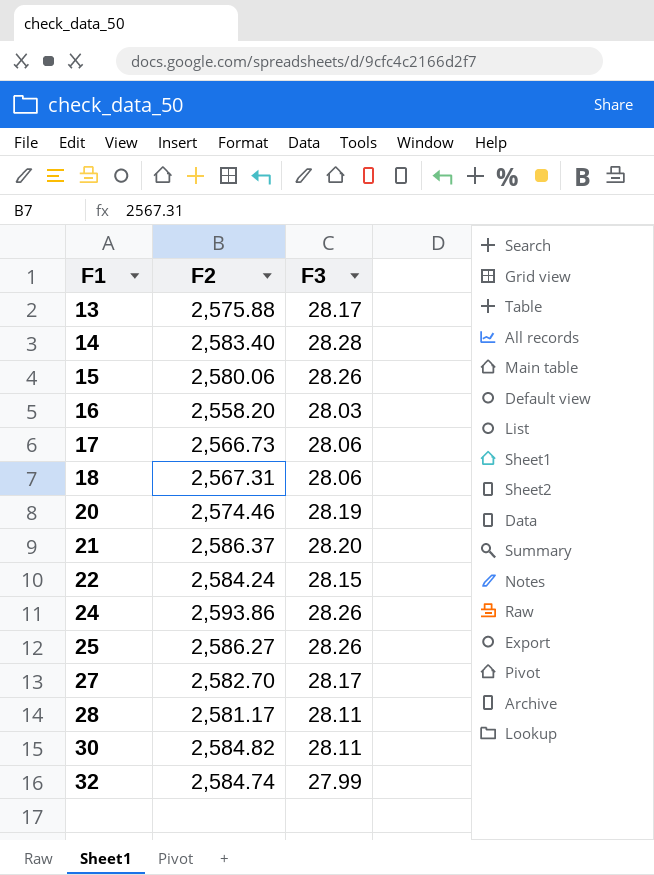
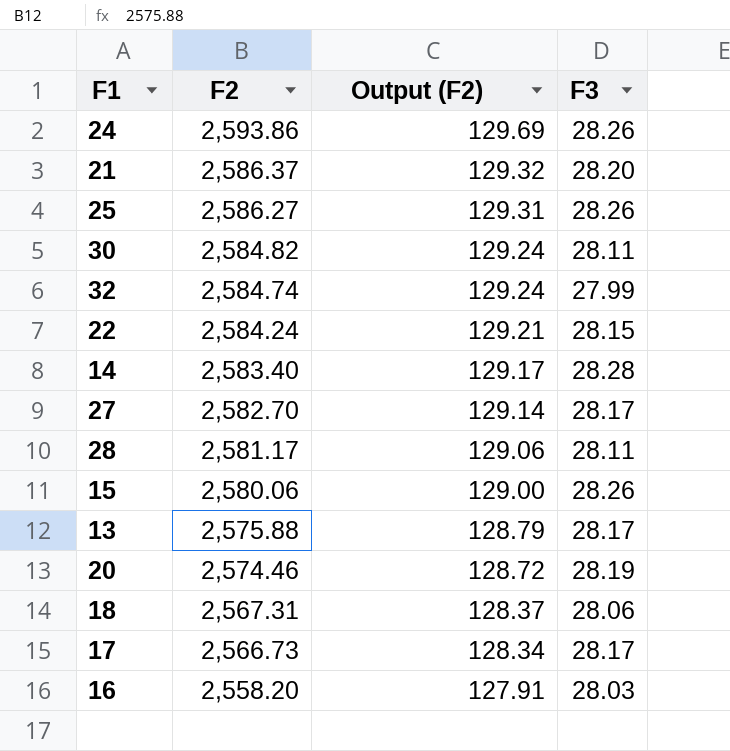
row order: F1 ascending -> F2 descending
column Output (F2) | formula: none -> [F2] * 0.05
17 | F3: 28.06 -> 28.17

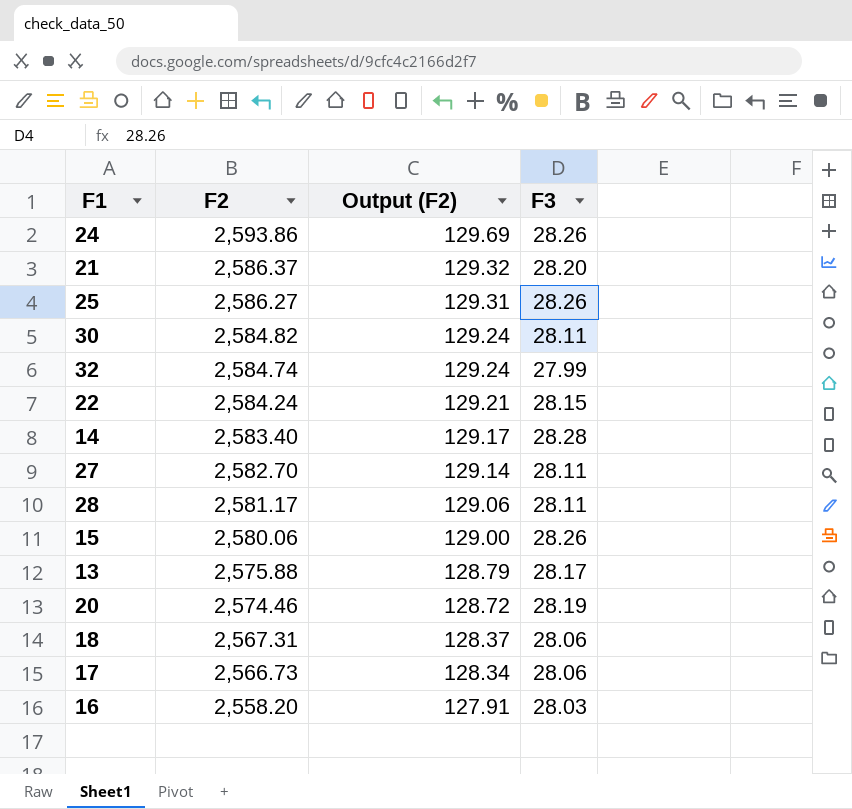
27 | F3: 28.17 -> 28.11
17 | F3: 28.17 -> 28.06

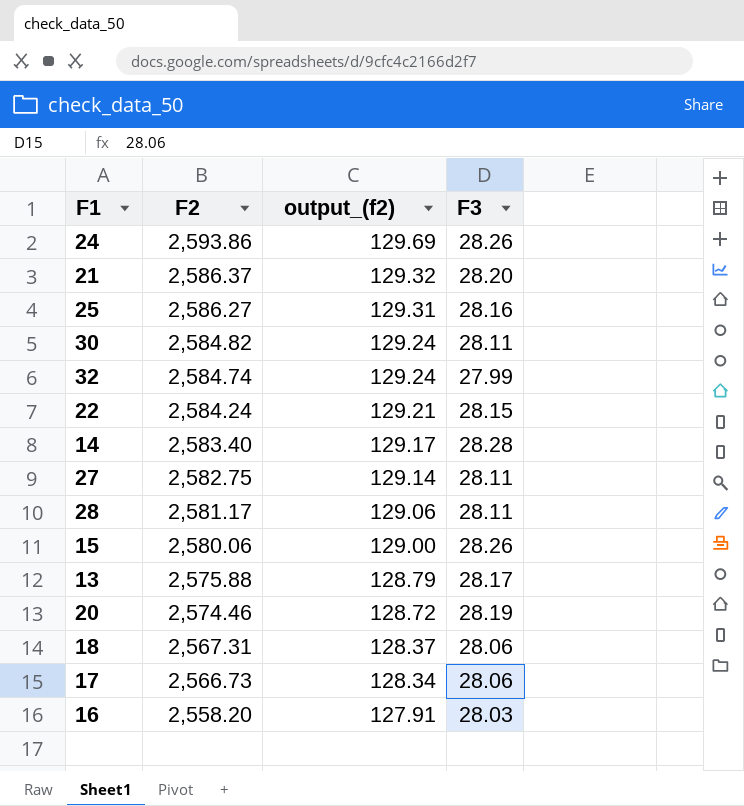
column name: Output (F2) -> output_(f2)
25 | F3: 28.26 -> 28.16
27 | F2: 2,582.70 -> 2,582.75

